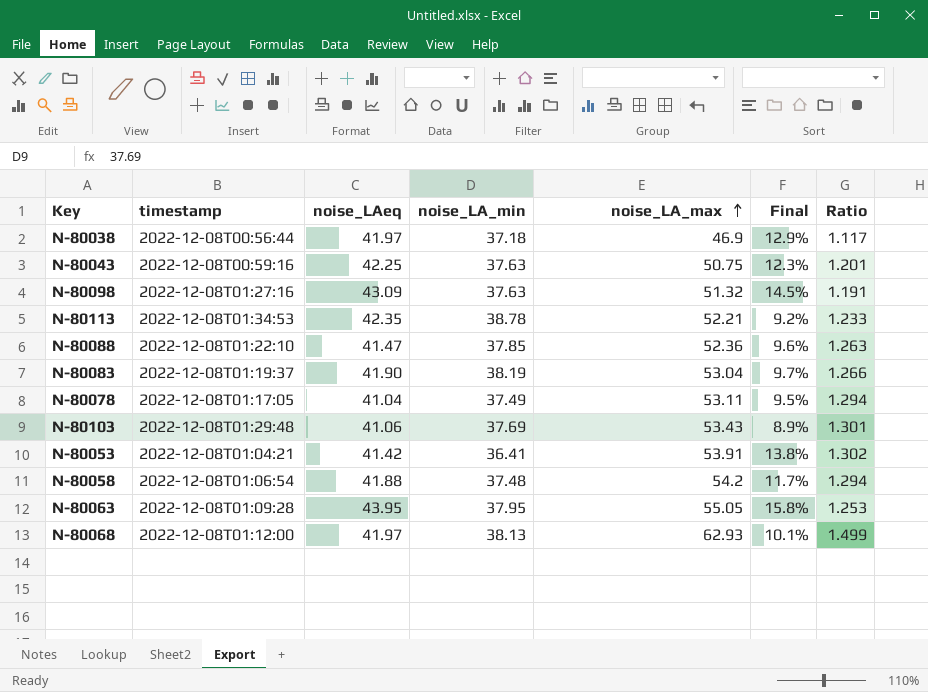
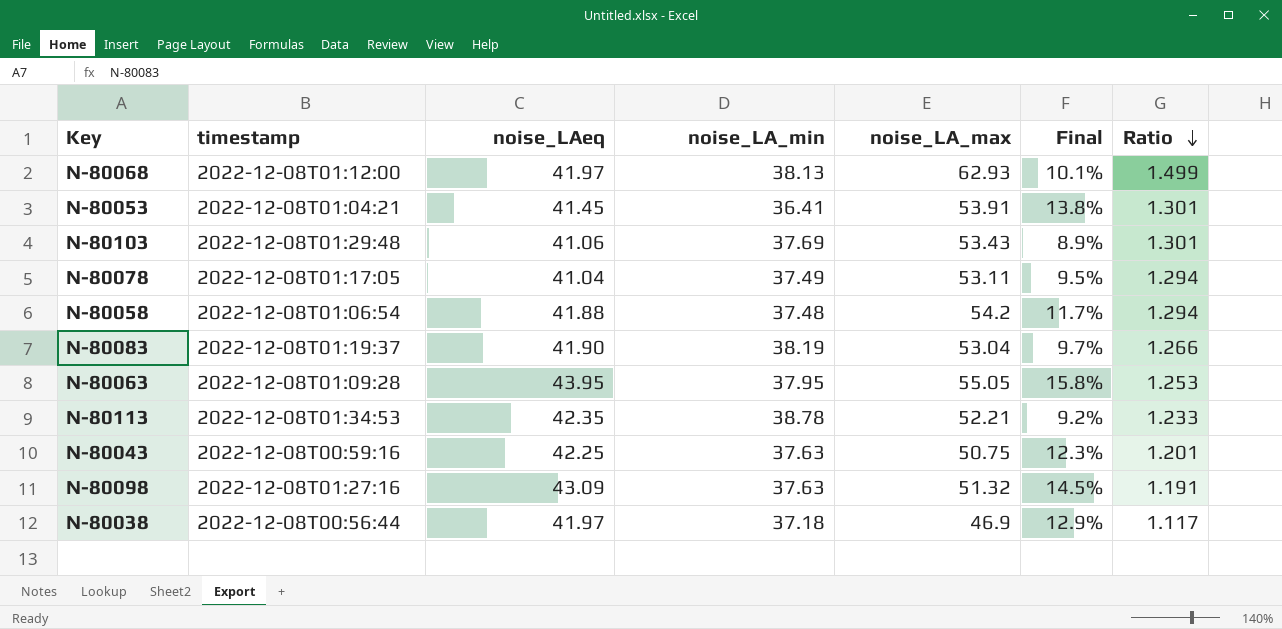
row order: noise_LA_max ascending -> Ratio descending
row N-80088: 2022-12-08T01:22:10 | 41.47 | 37.85 | 52.36 | 9.6% | 1.263 -> none
N-80053 | noise_LAeq: 41.42 -> 41.45
N-80053 | Ratio: 1.302 -> 1.301

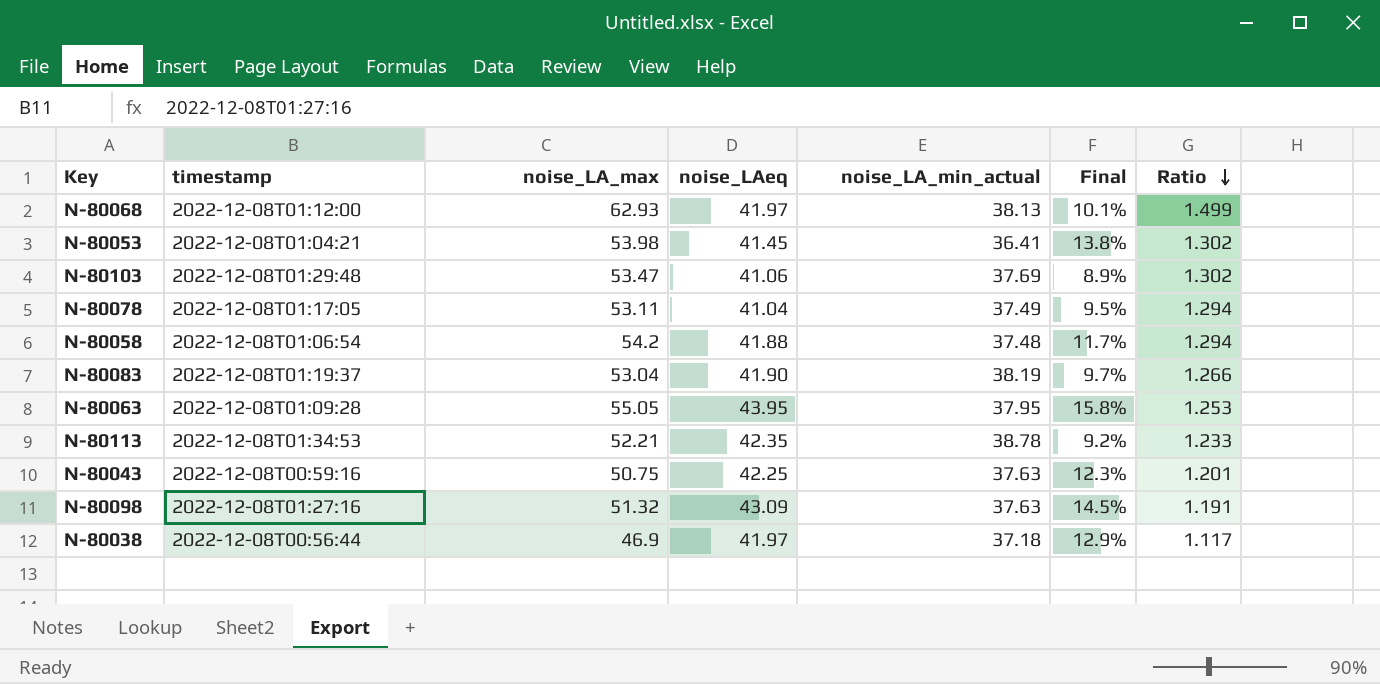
column noise_LA_max | position: 5 -> 3
column name: noise_LA_min -> noise_LA_min_actual
N-80053 | noise_LA_max: 53.91 -> 53.98
N-80053 | Ratio: 1.301 -> 1.302
N-80103 | noise_LA_max: 53.43 -> 53.47
N-80103 | Ratio: 1.301 -> 1.302

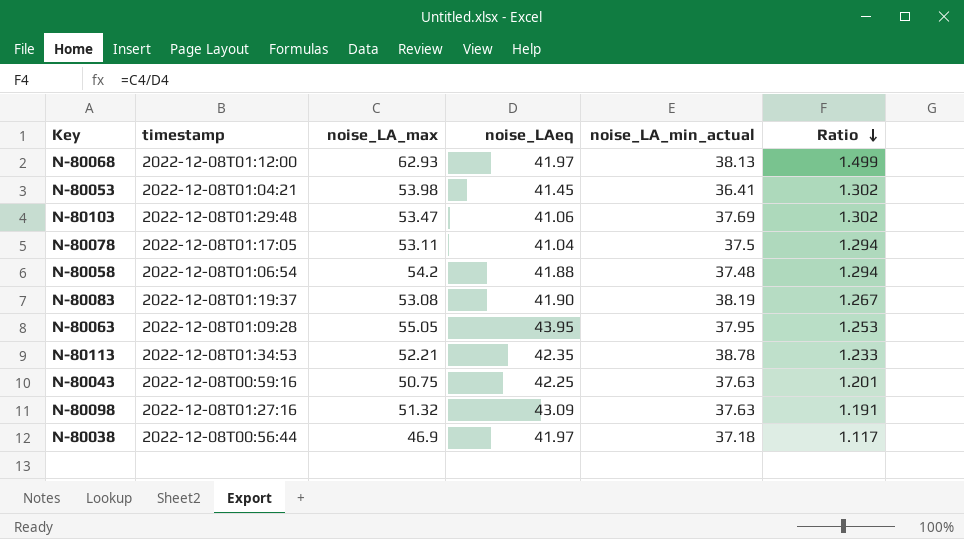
column Final | formula: ([noise_LAeq] - [noise_LA_min_actual]) / [noise_LA_min_actual] -> none
N-80078 | noise_LA_min_actual: 37.49 -> 37.5
N-80083 | noise_LA_max: 53.04 -> 53.08
N-80083 | Ratio: 1.266 -> 1.267

